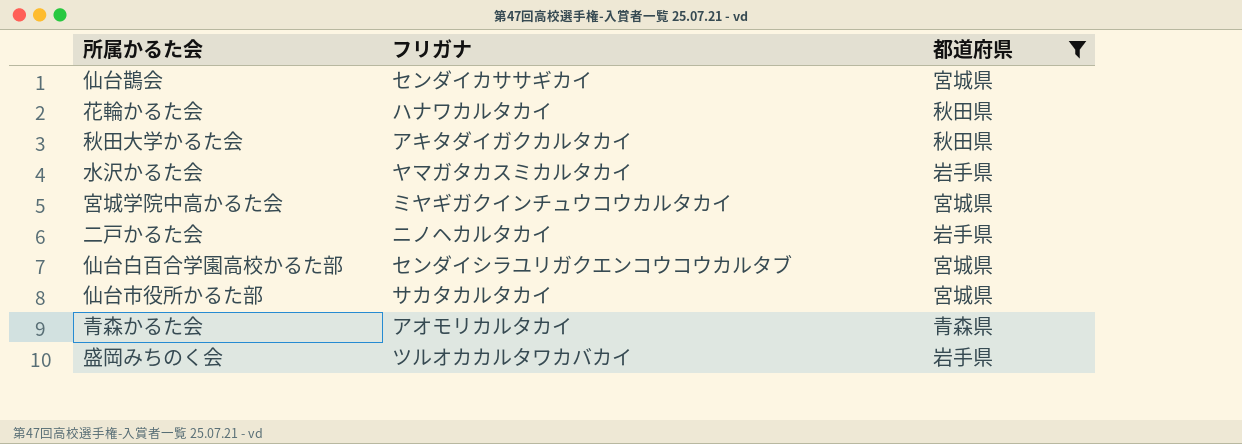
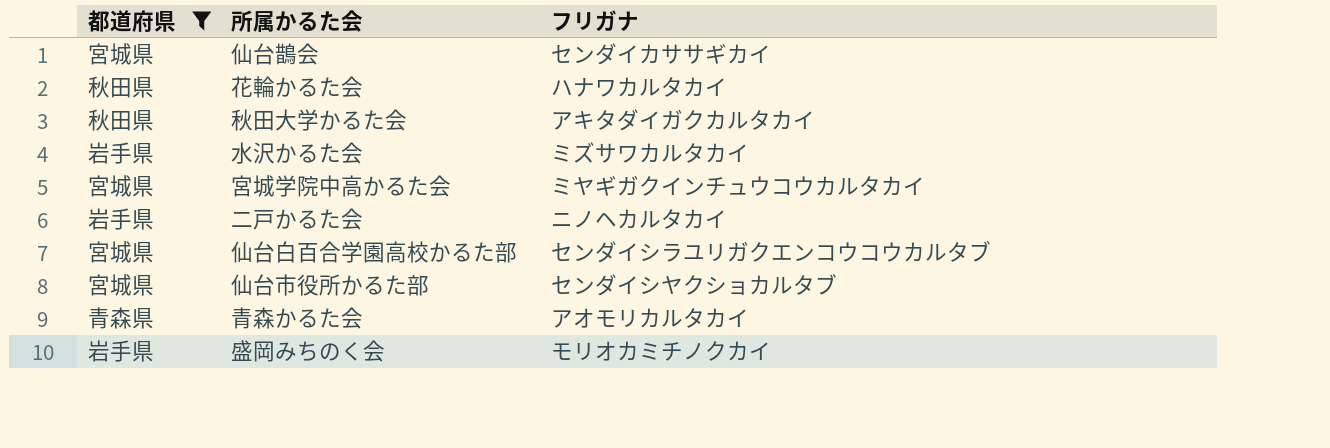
column 都道府県 | position: 3 -> 1
水沢かるた会 | フリガナ: ヤマガタカスミカルタカイ -> ミズサワカルタカイ
仙台市役所かるた部 | フリガナ: サカタカルタカイ -> センダイシヤクショカルタブ
盛岡みちのく会 | フリガナ: ツルオカカルタワカバカイ -> モリオカミチノクカイ

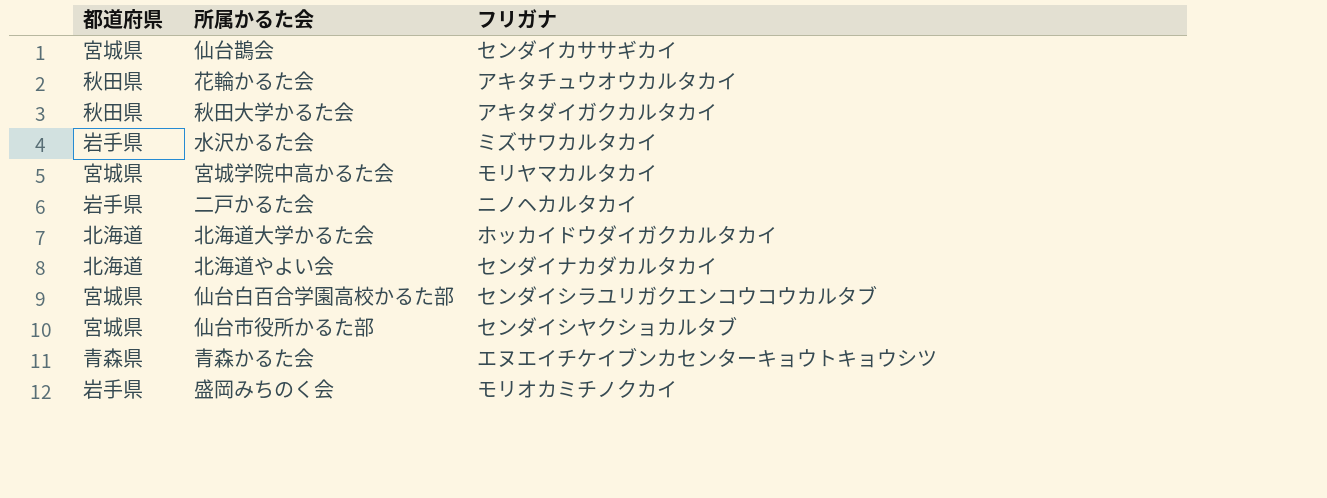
filter: 都道府県 != 北海道 -> none
花輪かるた会 | フリガナ: ハナワカルタカイ -> アキタチュウオウカルタカイ
宮城学院中高かるた会 | フリガナ: ミヤギガクインチュウコウカルタカイ -> モリヤマカルタカイ
青森かるた会 | フリガナ: アオモリカルタカイ -> エヌエイチケイブンカセンターキョウトキョウシツ

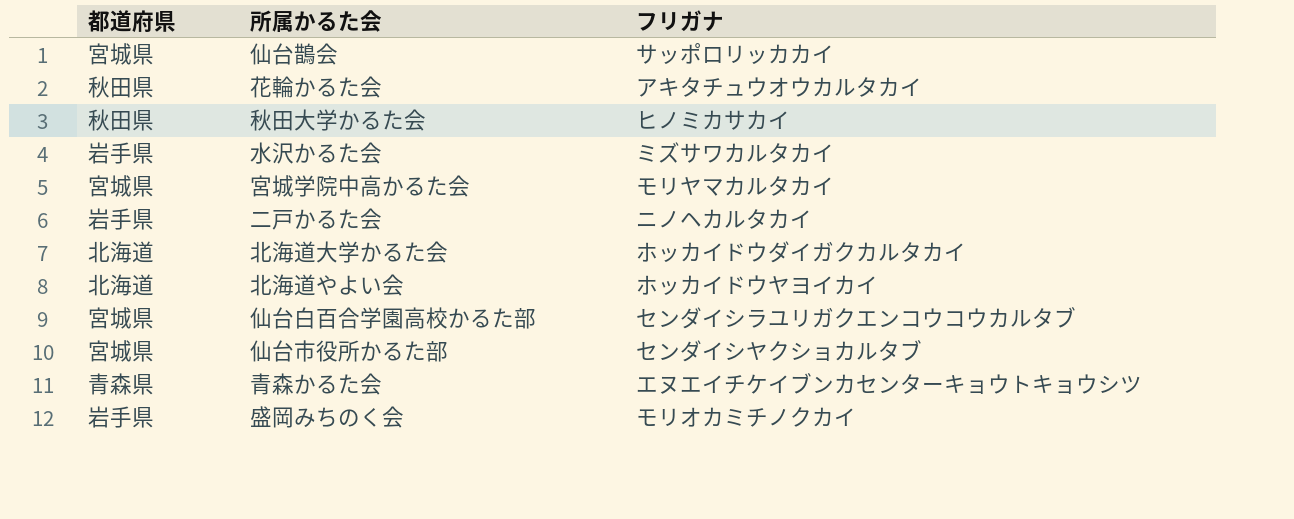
仙台鵲会 | フリガナ: センダイカササギカイ -> サッポロリッカカイ
秋田大学かるた会 | フリガナ: アキタダイガクカルタカイ -> ヒノミカサカイ
北海道やよい会 | フリガナ: センダイナカダカルタカイ -> ホッカイドウヤヨイカイ

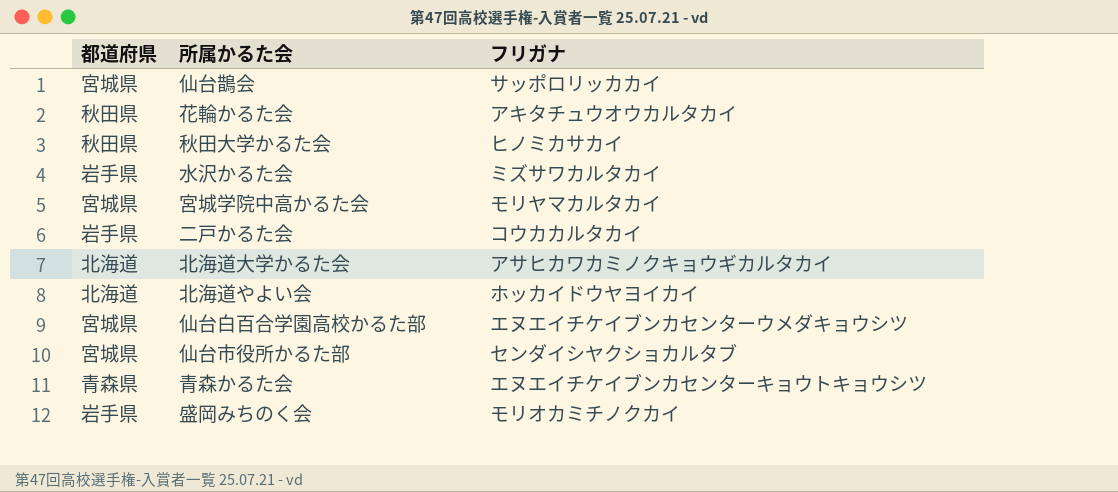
二戸かるた会 | フリガナ: ニノヘカルタカイ -> コウカカルタカイ
北海道大学かるた会 | フリガナ: ホッカイドウダイガクカルタカイ -> アサヒカワカミノクキョウギカルタカイ
仙台白百合学園高校かるた部 | フリガナ: センダイシラユリガクエンコウコウカルタブ -> エヌエイチケイブンカセンターウメダキョウシツ

